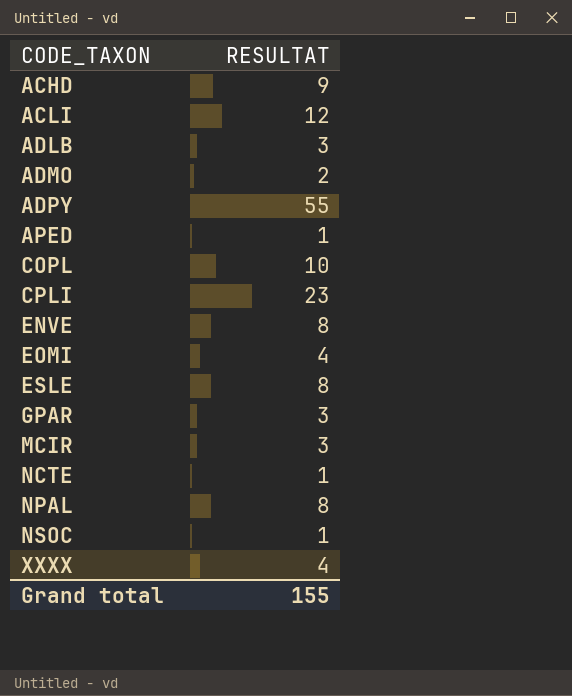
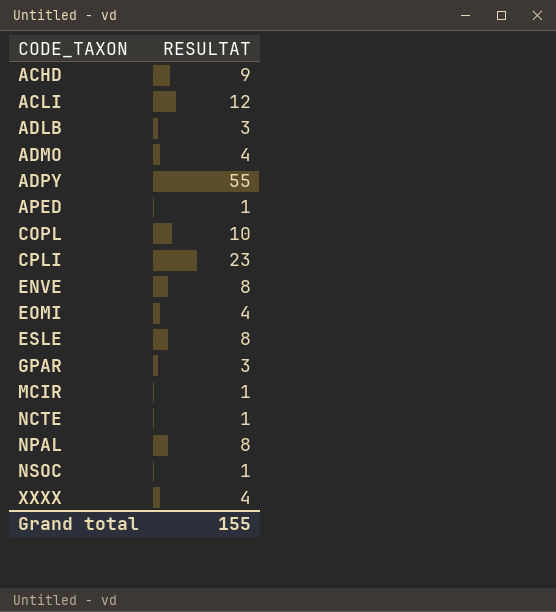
ADMO | RESULTAT: 2 -> 4
MCIR | RESULTAT: 3 -> 1

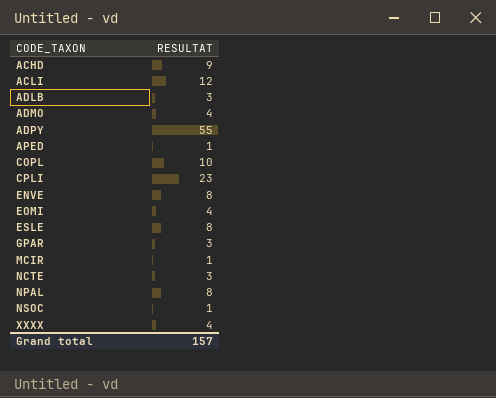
NCTE | RESULTAT: 1 -> 3
Grand total | RESULTAT: 155 -> 157

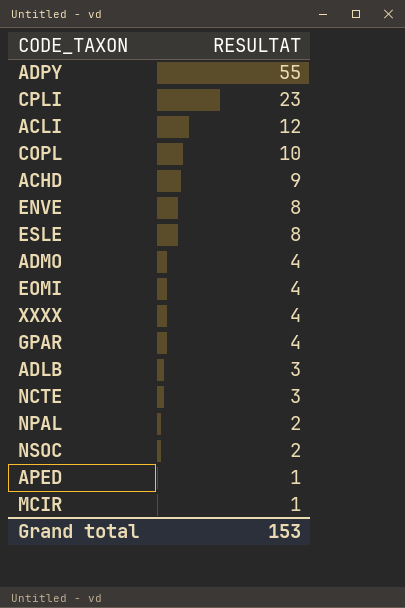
row order: CODE_TAXON ascending -> RESULTAT descending
GPAR | RESULTAT: 3 -> 4
NPAL | RESULTAT: 8 -> 2
NSOC | RESULTAT: 1 -> 2
Grand total | RESULTAT: 157 -> 153

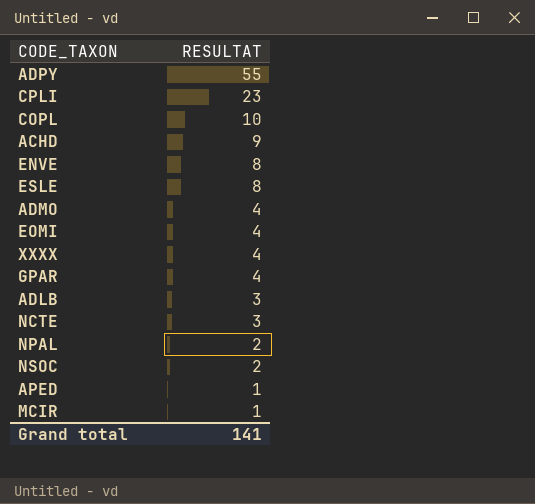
row ACLI: 12 -> none
Grand total | RESULTAT: 153 -> 141

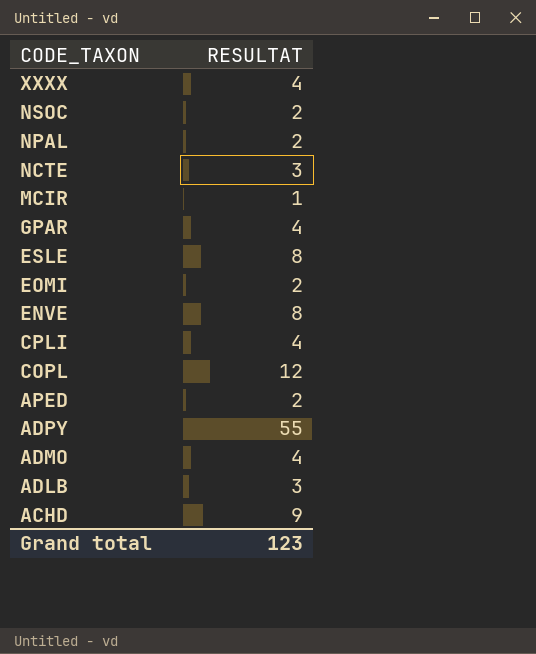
row order: RESULTAT descending -> CODE_TAXON descending
EOMI | RESULTAT: 4 -> 2
CPLI | RESULTAT: 23 -> 4
COPL | RESULTAT: 10 -> 12
APED | RESULTAT: 1 -> 2
Grand total | RESULTAT: 141 -> 123

